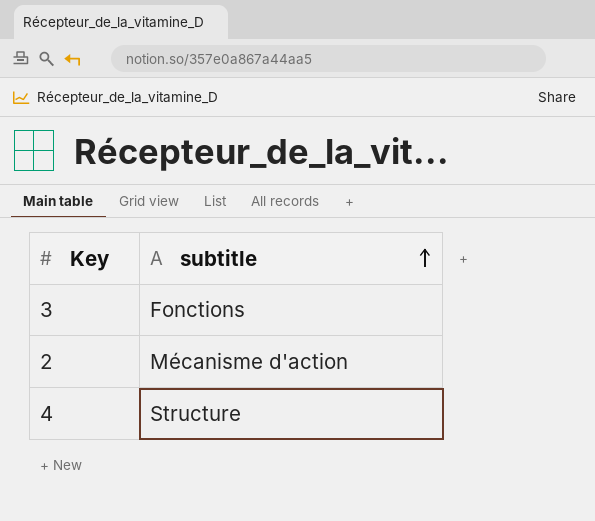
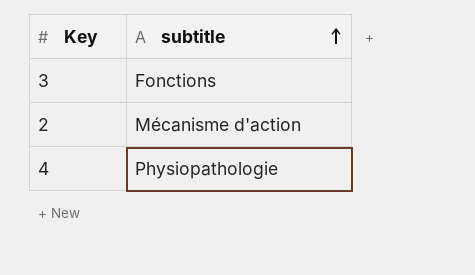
4 | subtitle: Structure -> Physiopathologie

